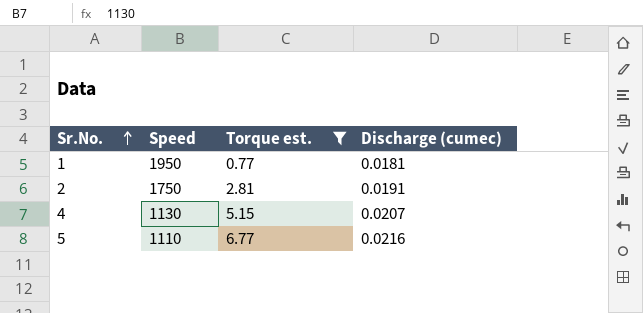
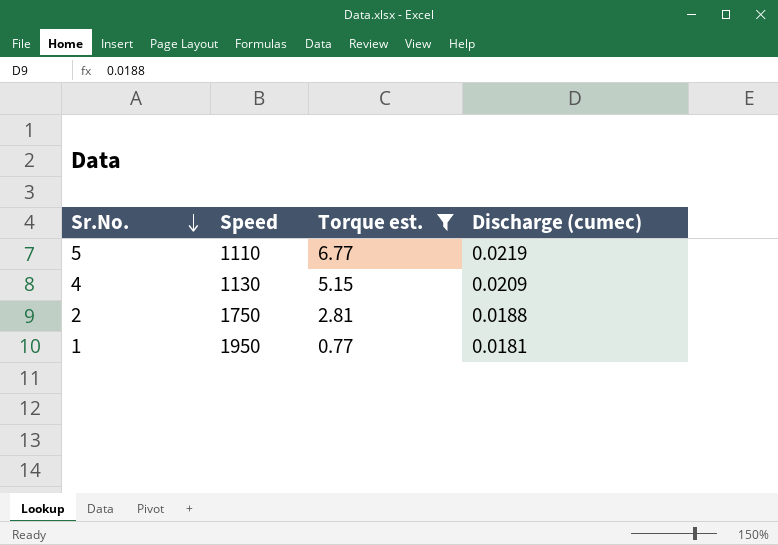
row order: Sr.No. ascending -> Sr.No. descending
5 | Discharge (cumec): 0.0216 -> 0.0219
4 | Discharge (cumec): 0.0207 -> 0.0209
2 | Discharge (cumec): 0.0191 -> 0.0188

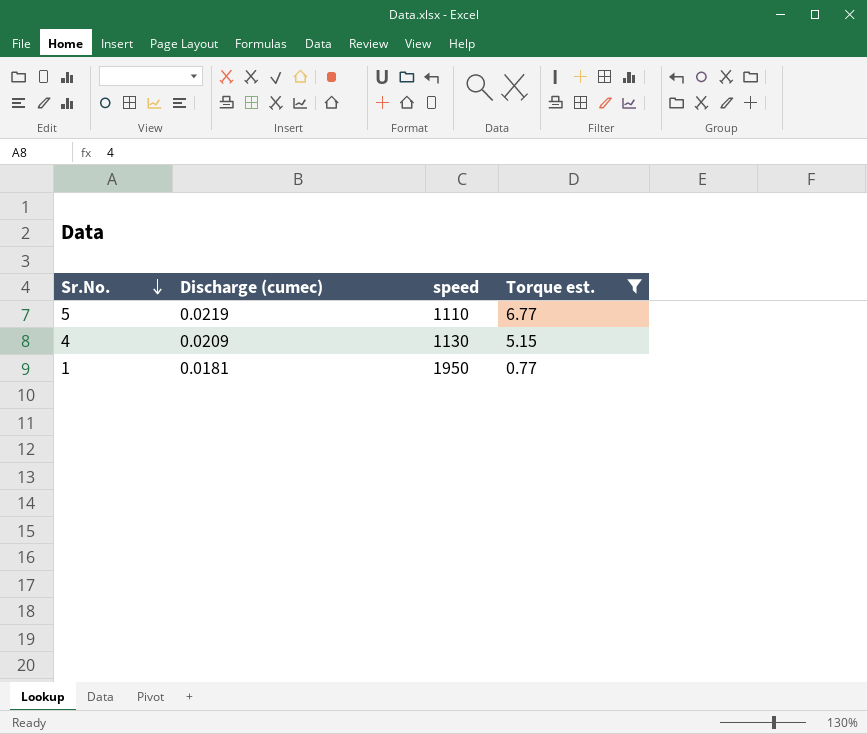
column Discharge (cumec) | position: 4 -> 2
column name: Speed -> speed
row 2: 1750 | 2.81 | 0.0188 -> none

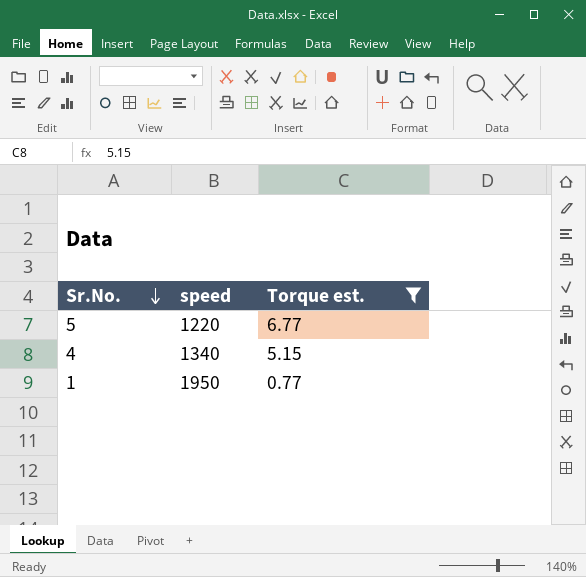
column Discharge (cumec) | position: 2 -> none
5 | speed: 1110 -> 1220
4 | speed: 1130 -> 1340

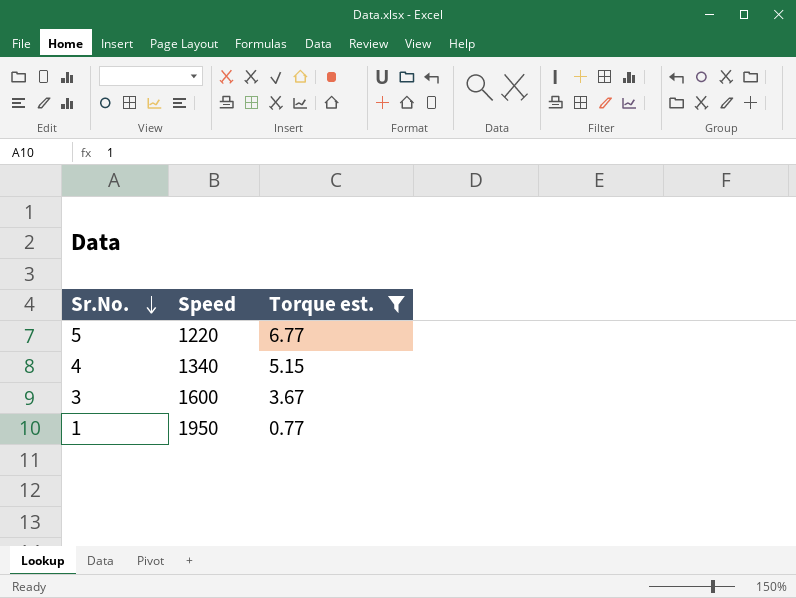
column name: speed -> Speed
row 3: none -> 1600 | 3.67

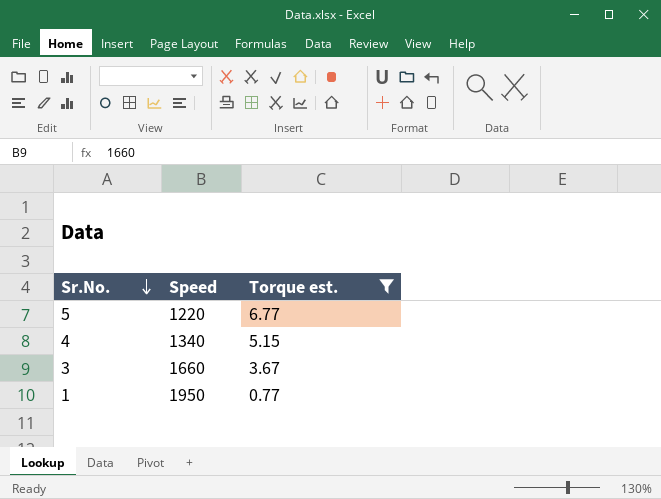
3 | Speed: 1600 -> 1660

